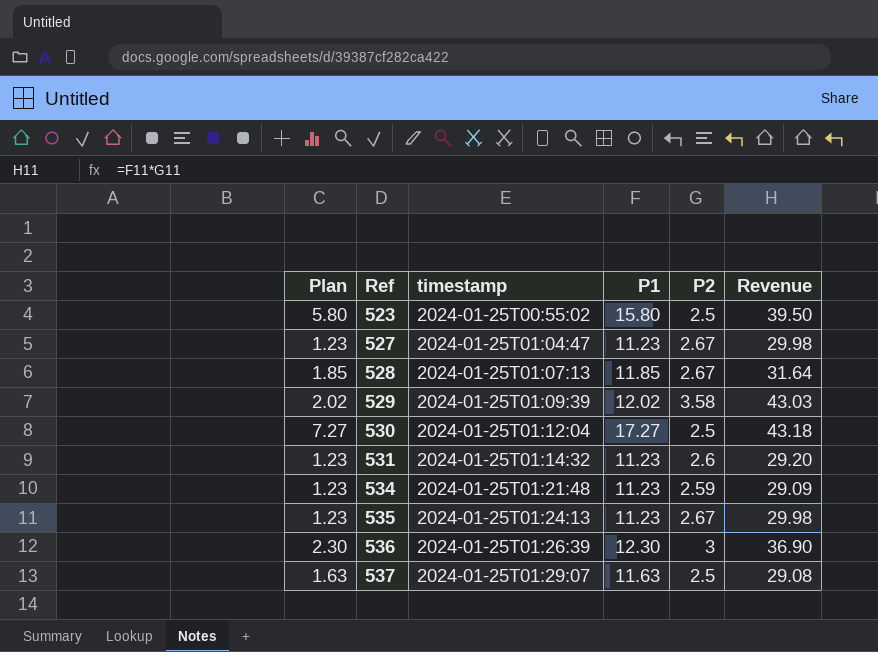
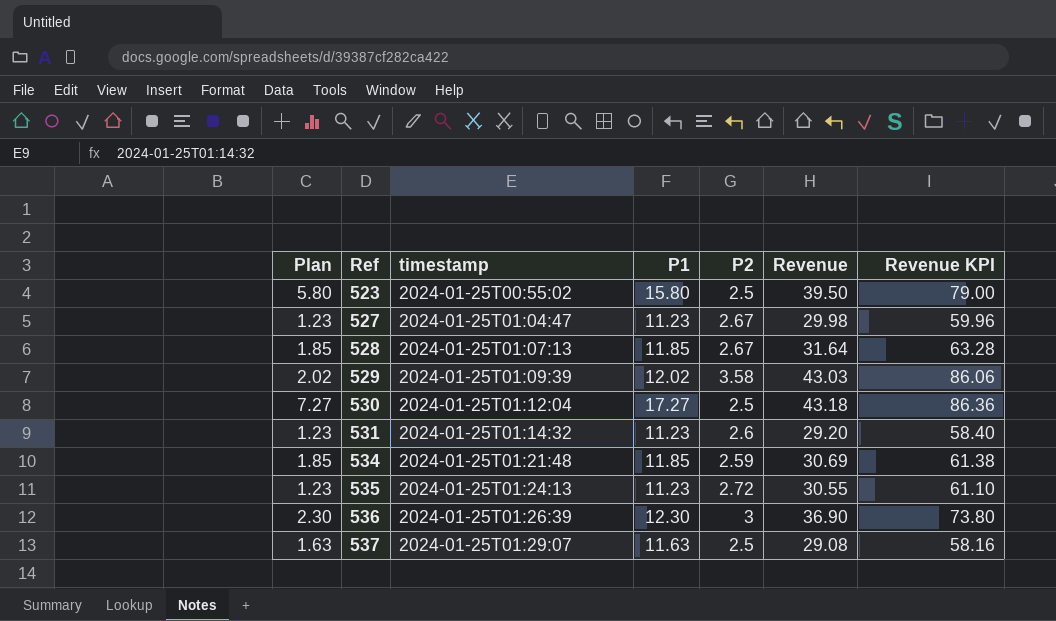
column Revenue KPI | formula: none -> [Revenue] * 2
534 | Plan: 1.23 -> 1.85
534 | P1: 11.23 -> 11.85
534 | Revenue: 29.09 -> 30.69
535 | P2: 2.67 -> 2.72
535 | Revenue: 29.98 -> 30.55

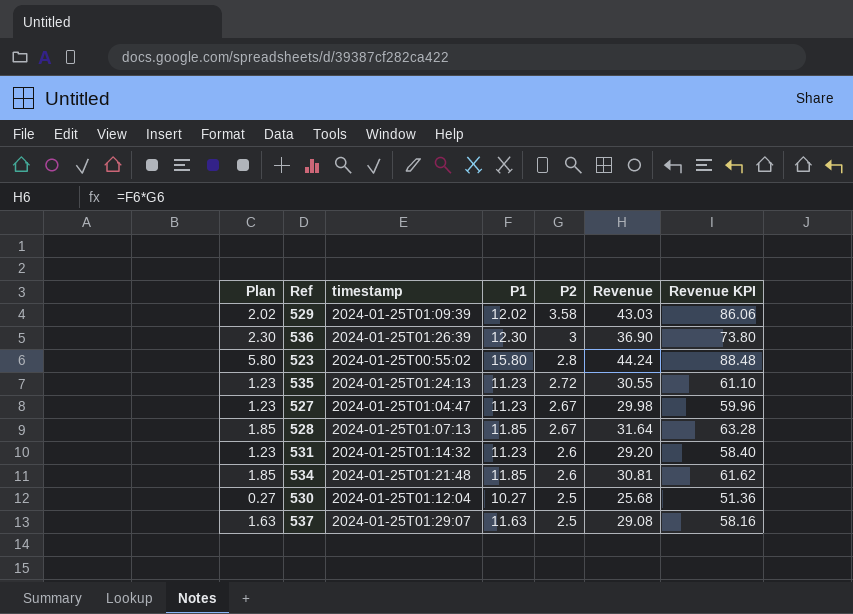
row order: Ref ascending -> P2 descending
523 | P2: 2.5 -> 2.8
523 | Revenue: 39.50 -> 44.24
523 | Revenue KPI: 79.00 -> 88.48
534 | P2: 2.59 -> 2.6
534 | Revenue: 30.69 -> 30.81
534 | Revenue KPI: 61.38 -> 61.62
530 | Plan: 7.27 -> 0.27
530 | P1: 17.27 -> 10.27
530 | Revenue: 43.18 -> 25.68
530 | Revenue KPI: 86.36 -> 51.36

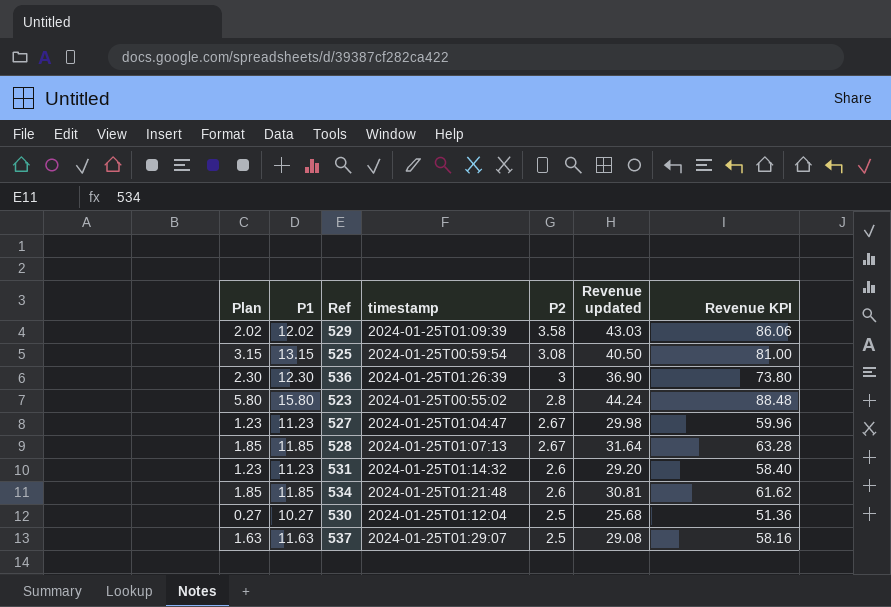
column P1 | position: 4 -> 2
column name: Revenue -> Revenue updated
row 535: 1.23 | 2024-01-25T01:24:13 | 11.23 | 2.72 | 30.55 | 61.10 -> none
row 525: none -> 3.15 | 13.15 | 2024-01-25T00:59:54 | 3.08 | 40.50 | 81.00

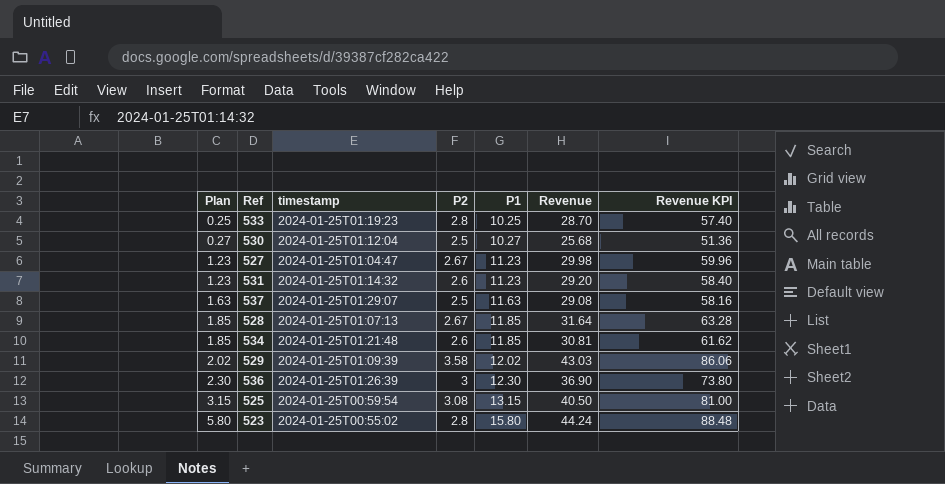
row order: P2 descending -> Plan ascending
column P1 | position: 2 -> 5
column name: Revenue updated -> Revenue
row 533: none -> 0.25 | 2024-01-25T01:19:23 | 2.8 | 10.25 | 28.70 | 57.40

